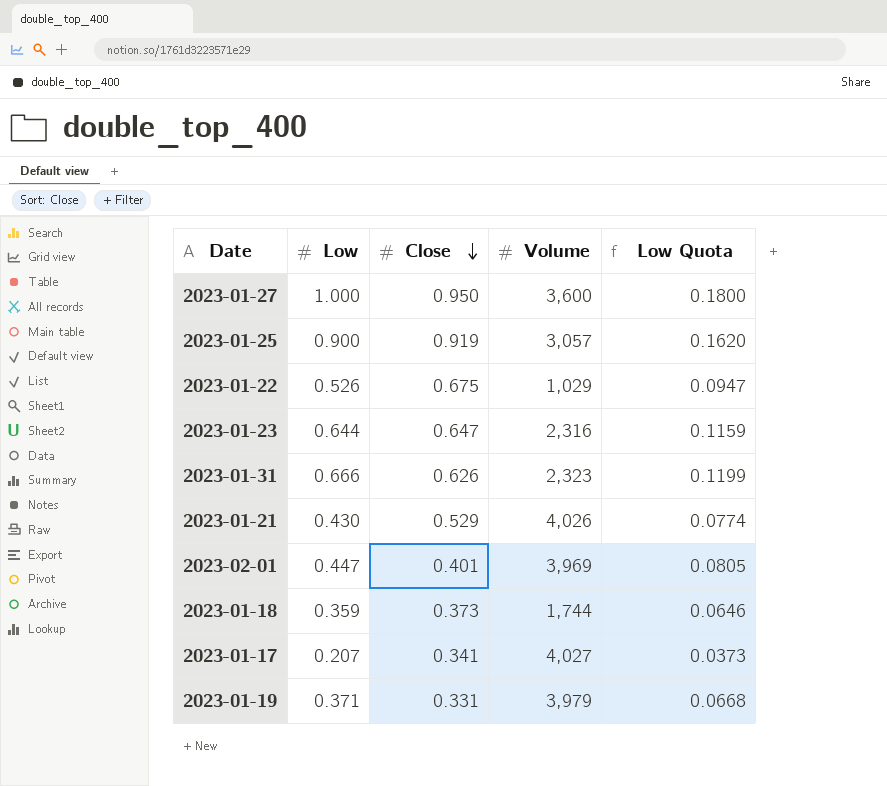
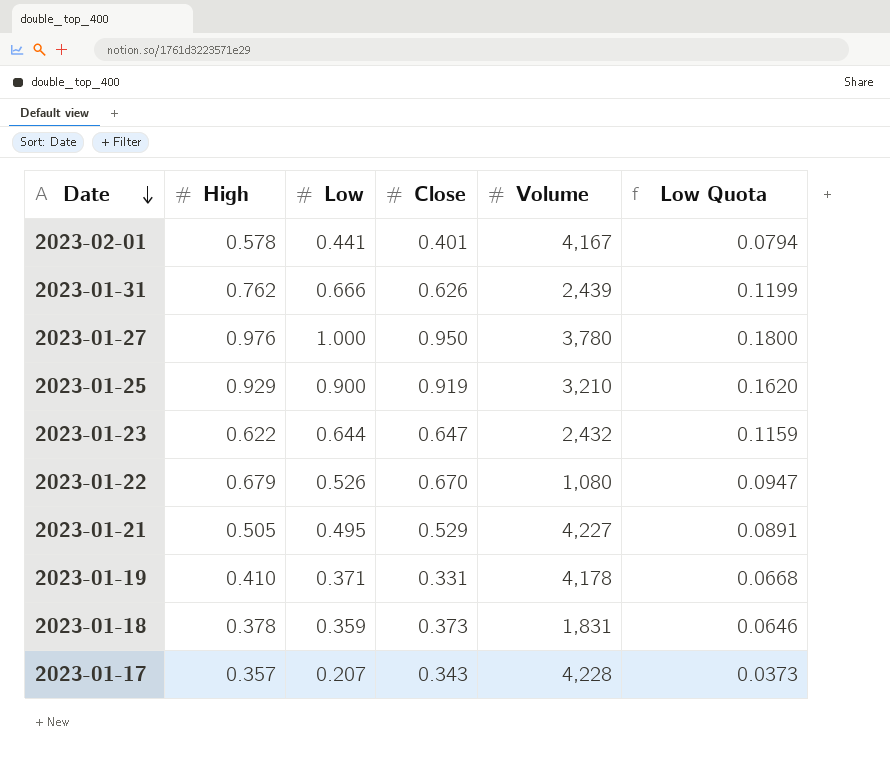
row order: Close descending -> Date descending
column High | position: none -> 2
2023-02-01 | Low: 0.447 -> 0.441
2023-02-01 | Volume: 3,969 -> 4,167
2023-02-01 | Low Quota: 0.0805 -> 0.0794
2023-01-31 | Volume: 2,323 -> 2,439
2023-01-27 | Volume: 3,600 -> 3,780
2023-01-25 | Volume: 3,057 -> 3,210
2023-01-23 | Volume: 2,316 -> 2,432
2023-01-22 | Close: 0.675 -> 0.670
2023-01-22 | Volume: 1,029 -> 1,080
2023-01-21 | Low: 0.430 -> 0.495
2023-01-21 | Volume: 4,026 -> 4,227
2023-01-21 | Low Quota: 0.0774 -> 0.0891
2023-01-19 | Volume: 3,979 -> 4,178
2023-01-18 | Volume: 1,744 -> 1,831
2023-01-17 | Close: 0.341 -> 0.343
2023-01-17 | Volume: 4,027 -> 4,228

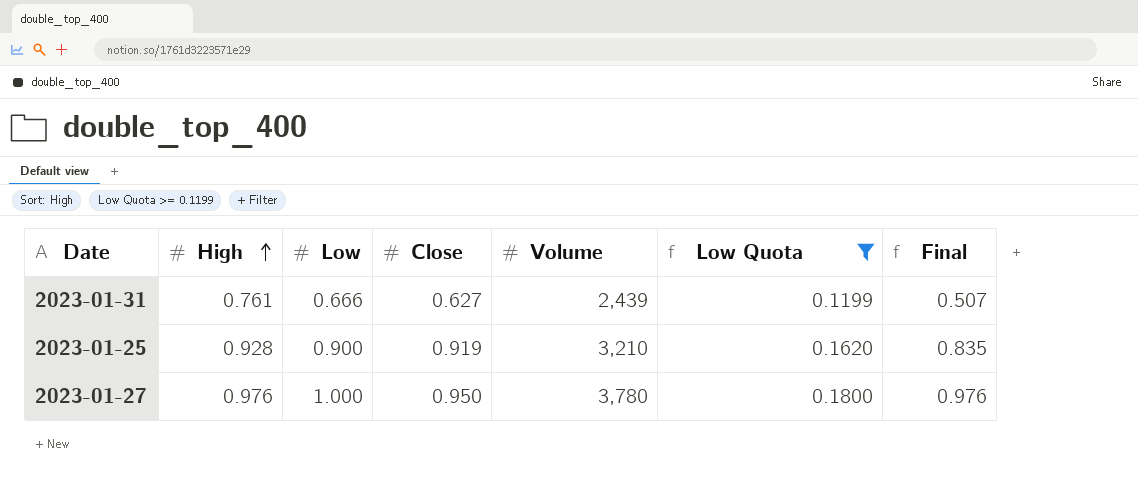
filter: none -> Low Quota >= 0.1199
row order: Date descending -> High ascending
column Final | formula: none -> [High] * [Low]
2023-01-31 | High: 0.762 -> 0.761
2023-01-31 | Close: 0.626 -> 0.627
2023-01-25 | High: 0.929 -> 0.928

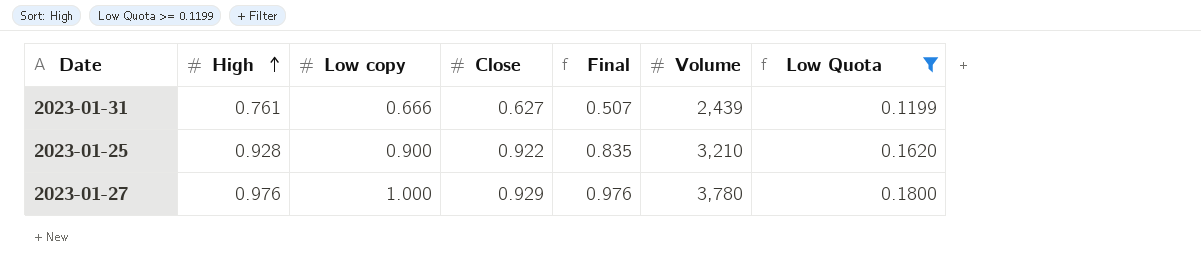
column name: Low -> Low copy
column Final | position: 7 -> 5
2023-01-25 | Close: 0.919 -> 0.922
2023-01-27 | Close: 0.950 -> 0.929

